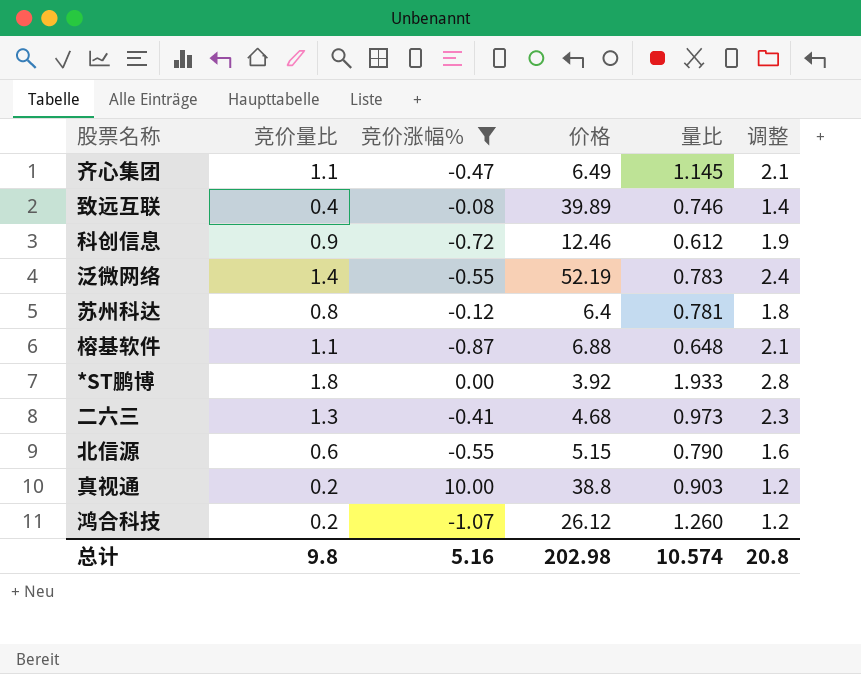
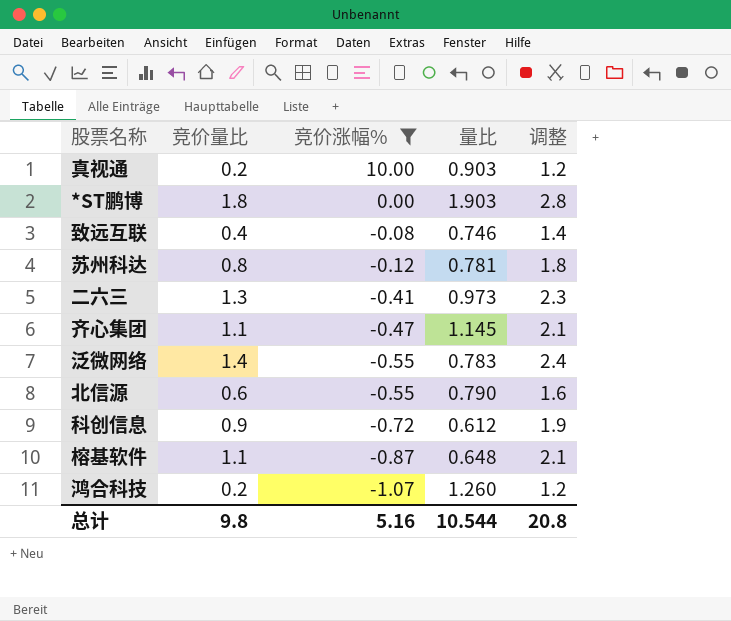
row order: none -> 竞价涨幅% descending
column 价格 | position: 4 -> none
*ST鹏博 | 量比: 1.933 -> 1.903
总计 | 量比: 10.574 -> 10.544

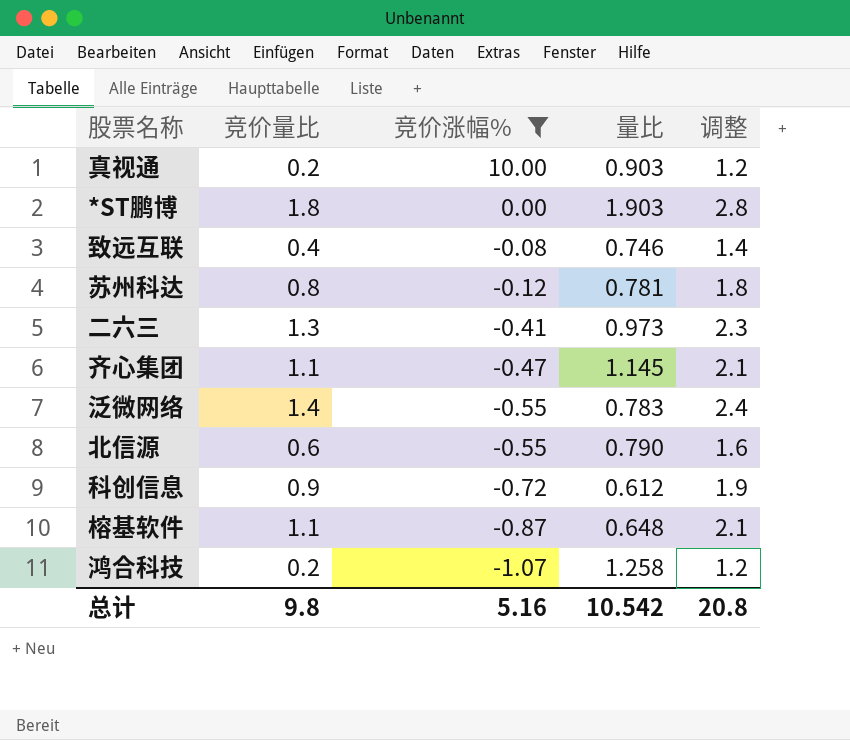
鸿合科技 | 量比: 1.260 -> 1.258
总计 | 量比: 10.544 -> 10.542

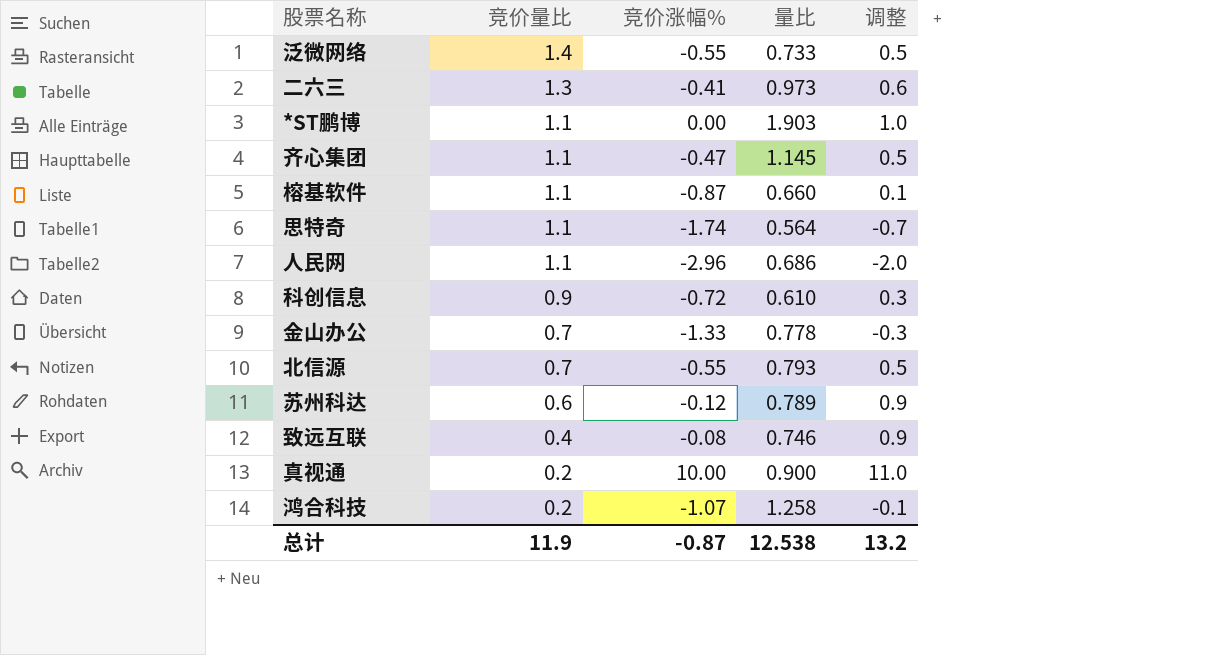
filter: 竞价涨幅% >= -1.07 -> none
row order: 竞价涨幅% descending -> 竞价量比 descending
column 调整 | formula: [竞价量比] + 1 -> [竞价涨幅%] + 1
泛微网络 | 量比: 0.783 -> 0.733
*ST鹏博 | 竞价量比: 1.8 -> 1.1
榕基软件 | 量比: 0.648 -> 0.660
科创信息 | 量比: 0.612 -> 0.610
北信源 | 竞价量比: 0.6 -> 0.7
北信源 | 量比: 0.790 -> 0.793
苏州科达 | 竞价量比: 0.8 -> 0.6
苏州科达 | 量比: 0.781 -> 0.789
真视通 | 量比: 0.903 -> 0.900
总计 | 竞价量比: 9.8 -> 11.9
总计 | 竞价涨幅%: 5.16 -> -0.87
总计 | 量比: 10.542 -> 12.538
总计 | 调整: 20.8 -> 13.2

